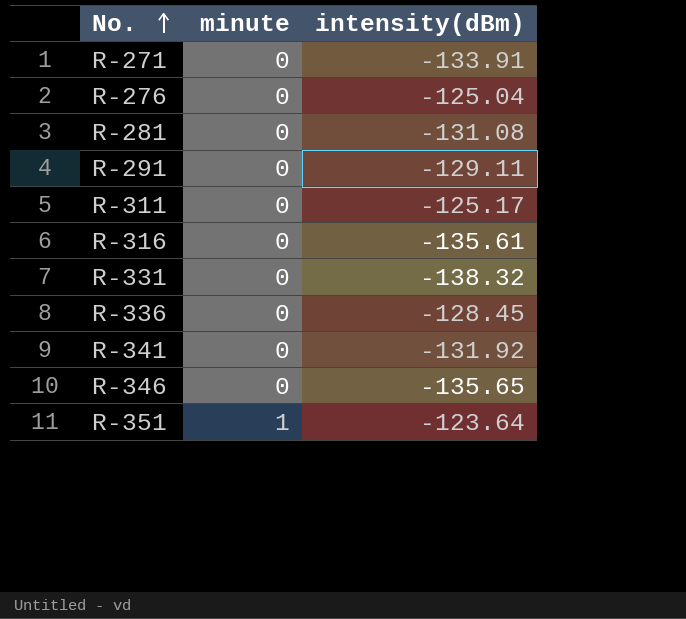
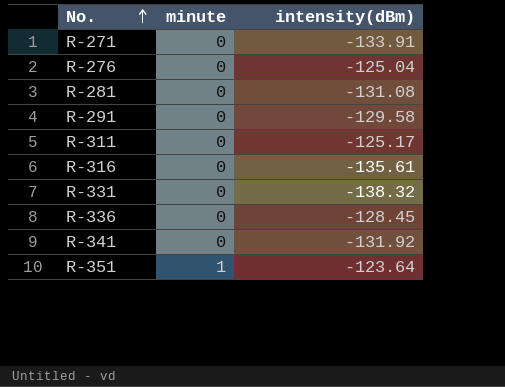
row R-346: 0 | -135.65 -> none
R-291 | intensity(dBm): -129.11 -> -129.58

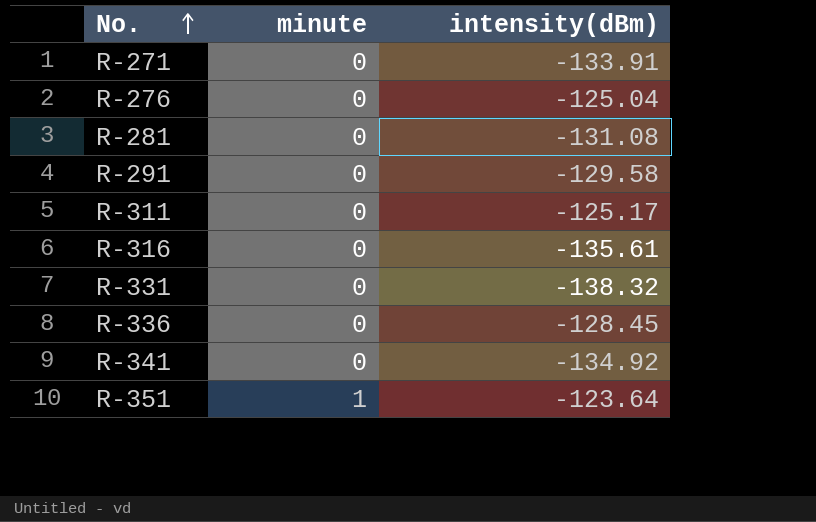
R-341 | intensity(dBm): -131.92 -> -134.92

